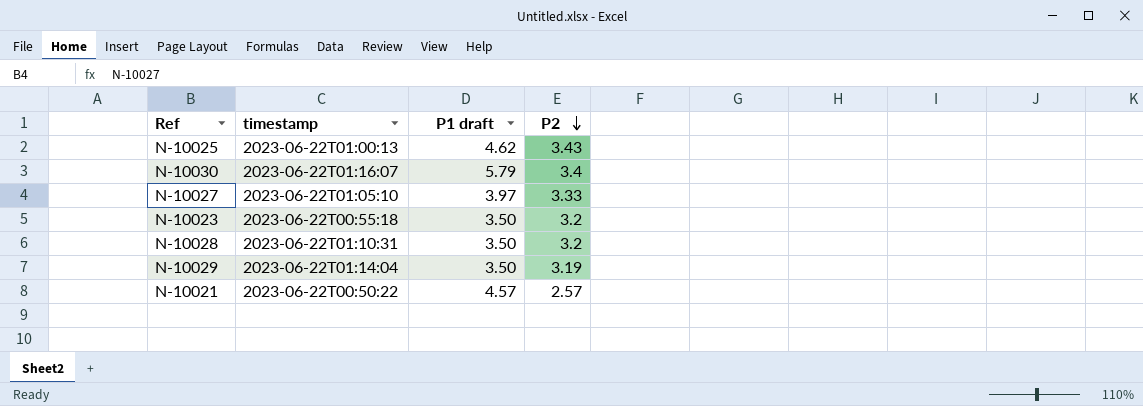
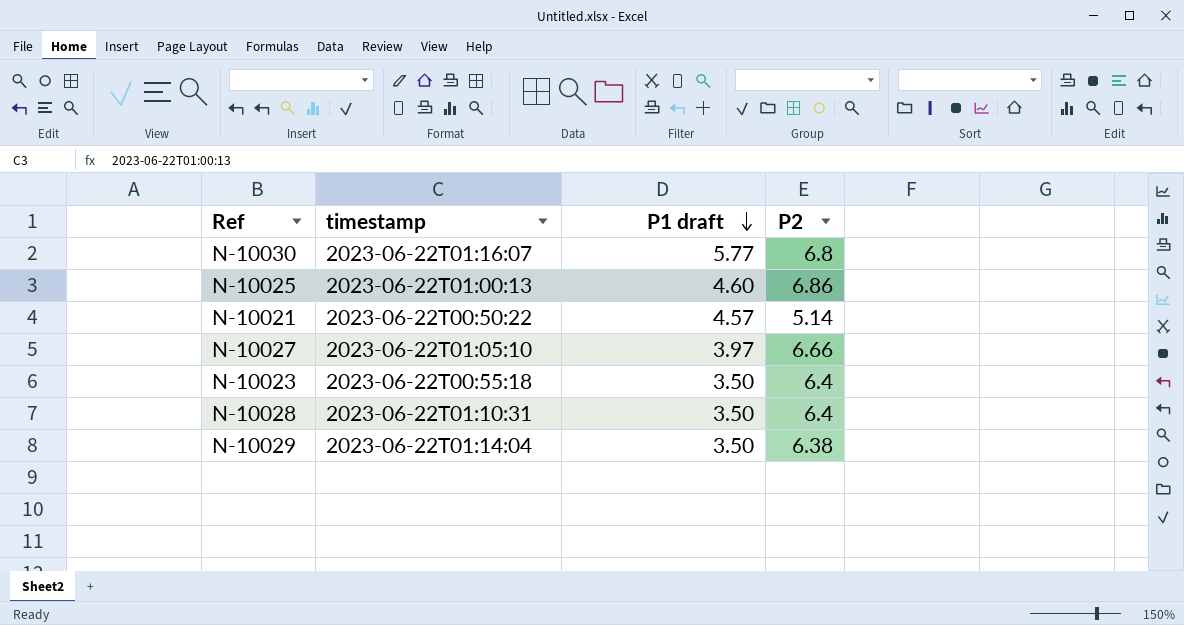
row order: P2 descending -> P1 draft descending
N-10030 | P1 draft: 5.79 -> 5.77
N-10030 | P2: 3.4 -> 6.8
N-10025 | P1 draft: 4.62 -> 4.60
N-10025 | P2: 3.43 -> 6.86
N-10021 | P2: 2.57 -> 5.14
N-10027 | P2: 3.33 -> 6.66
N-10023 | P2: 3.2 -> 6.4
N-10028 | P2: 3.2 -> 6.4
N-10029 | P2: 3.19 -> 6.38

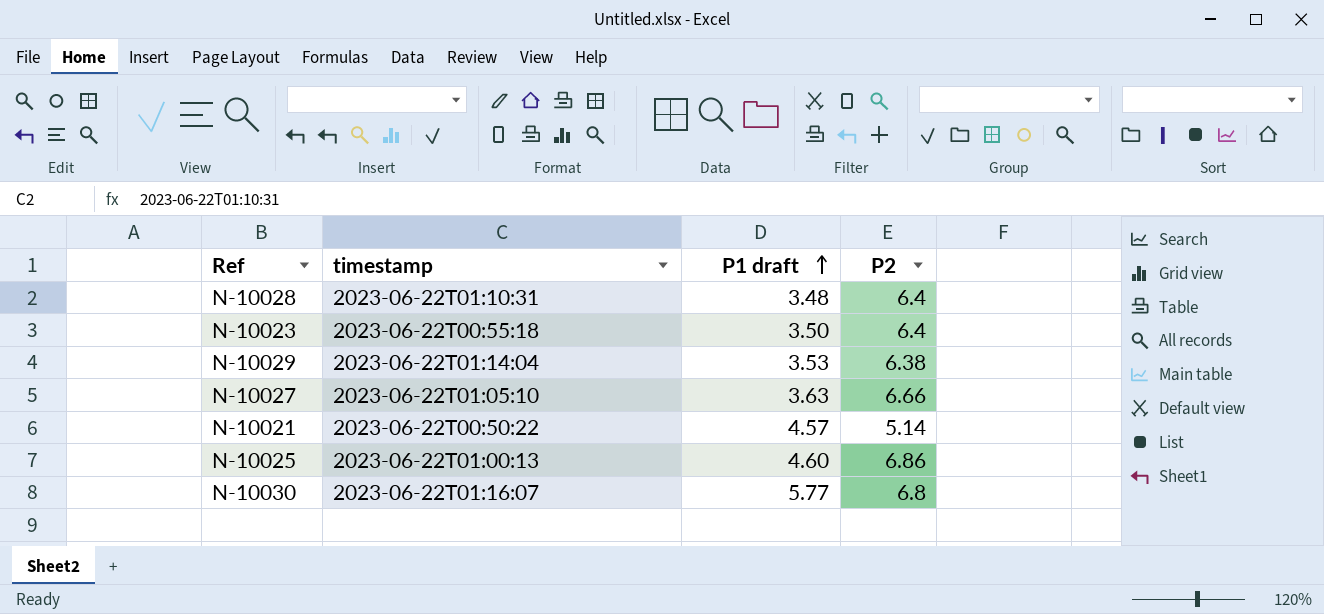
row order: P1 draft descending -> P1 draft ascending
N-10028 | P1 draft: 3.50 -> 3.48
N-10029 | P1 draft: 3.50 -> 3.53
N-10027 | P1 draft: 3.97 -> 3.63

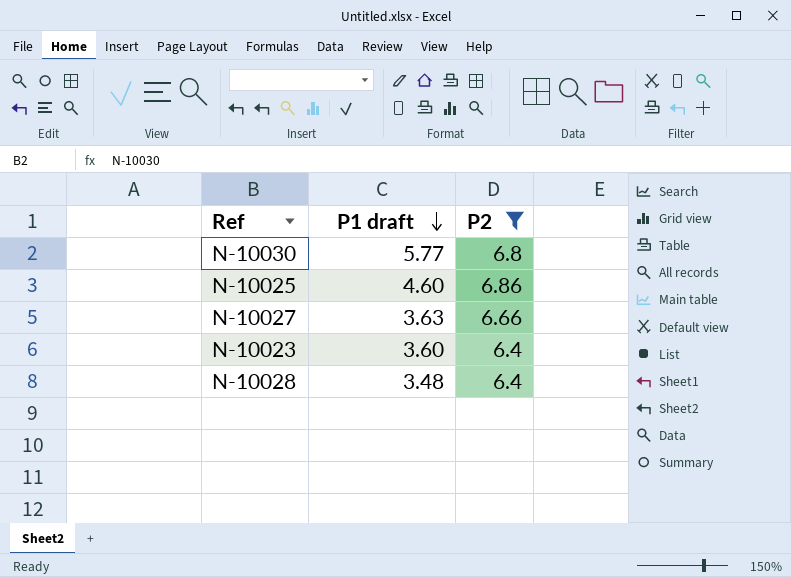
filter: none -> P2 >= 6.4
row order: P1 draft ascending -> P1 draft descending
column timestamp | position: 2 -> none
N-10023 | P1 draft: 3.50 -> 3.60

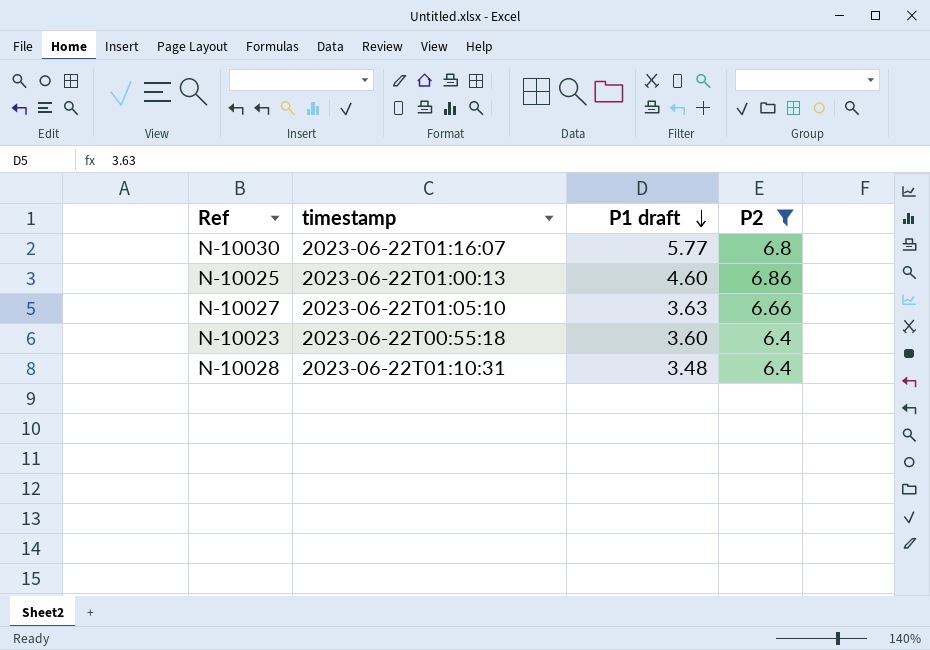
column timestamp | position: none -> 2

